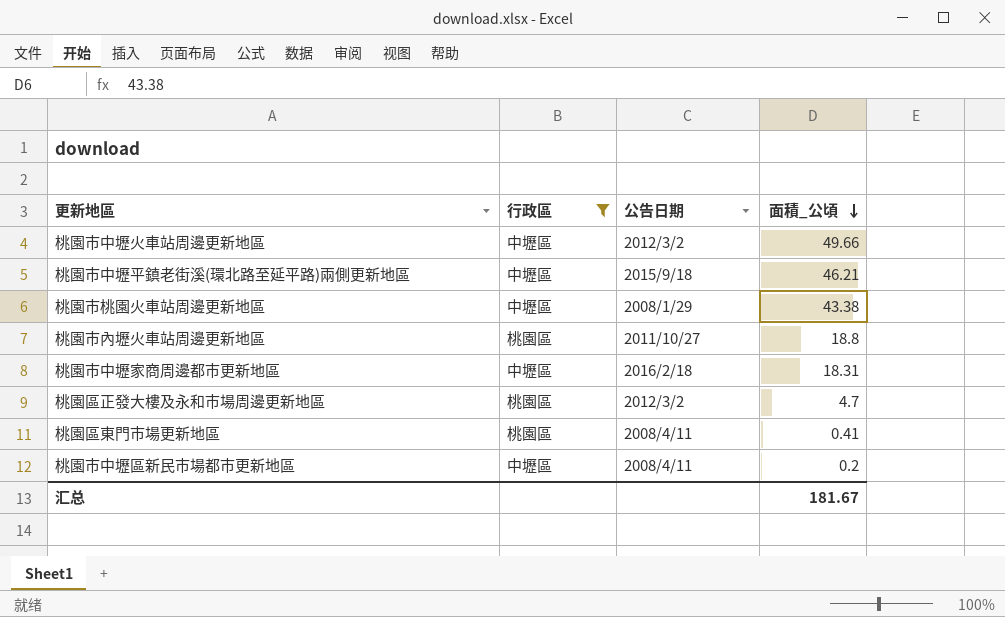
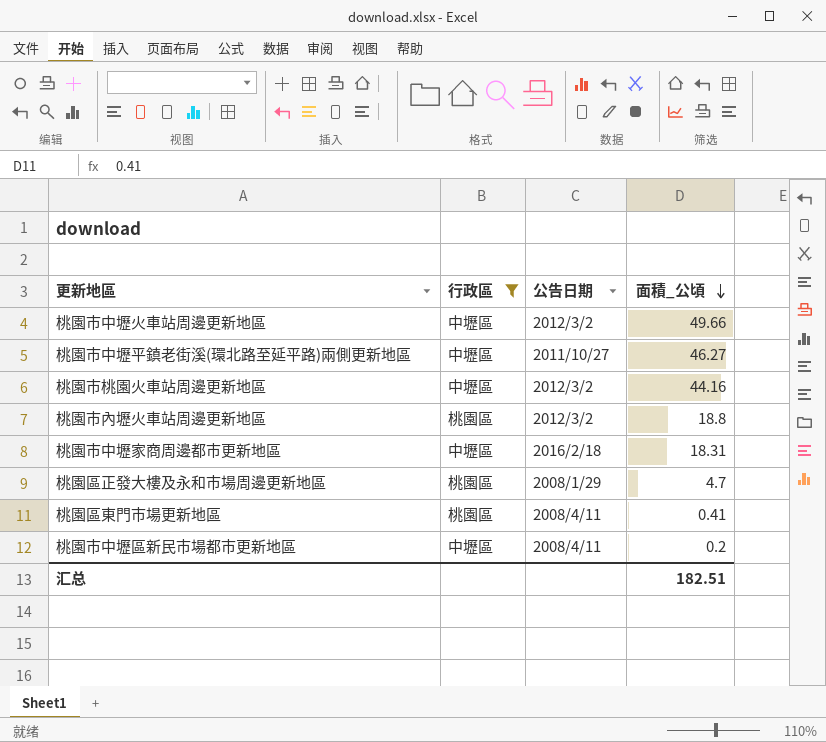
桃園市中壢平鎮老街溪(環北路至延平路)兩側更新地區 | 公告日期: 2015/9/18 -> 2011/10/27
桃園市中壢平鎮老街溪(環北路至延平路)兩側更新地區 | 面積_公頃: 46.21 -> 46.27
桃園市桃園火車站周邊更新地區 | 公告日期: 2008/1/29 -> 2012/3/2
桃園市桃園火車站周邊更新地區 | 面積_公頃: 43.38 -> 44.16
桃園市內壢火車站周邊更新地區 | 公告日期: 2011/10/27 -> 2012/3/2
桃園區正發大樓及永和市場周邊更新地區 | 公告日期: 2012/3/2 -> 2008/1/29
汇总 | 面積_公頃: 181.67 -> 182.51

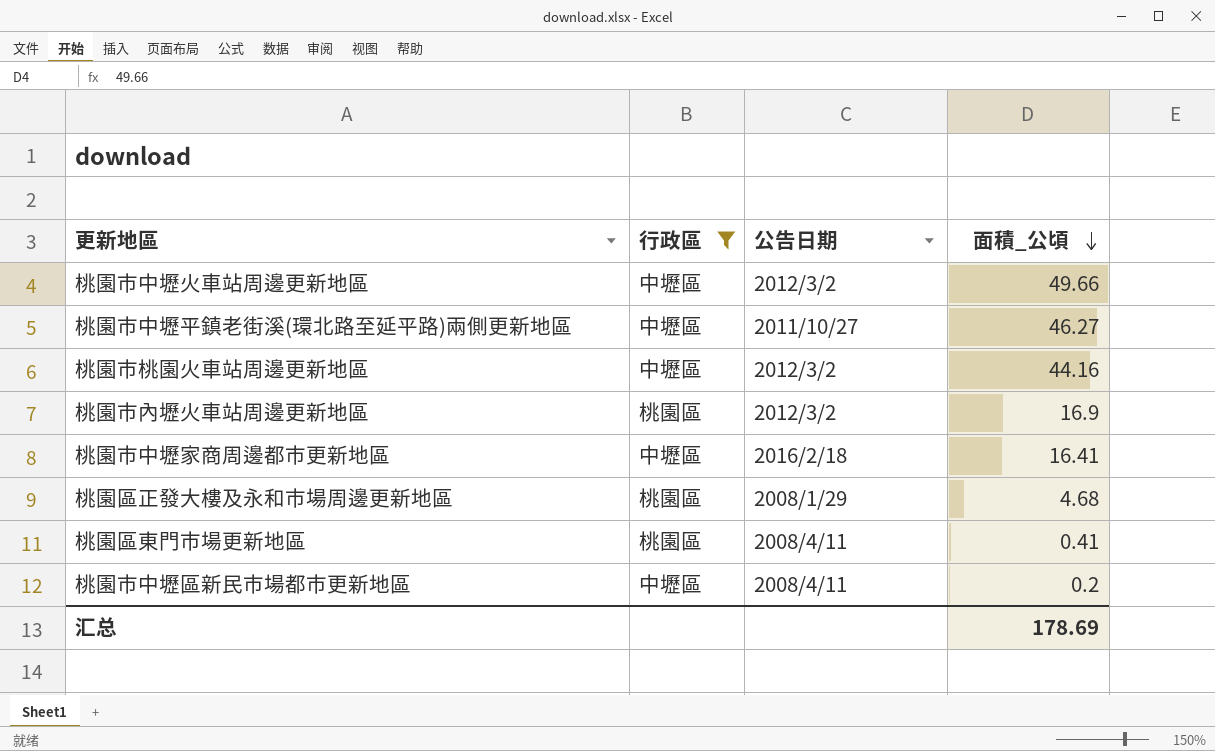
桃園市內壢火車站周邊更新地區 | 面積_公頃: 18.8 -> 16.9
桃園市中壢家商周邊都市更新地區 | 面積_公頃: 18.31 -> 16.41
桃園區正發大樓及永和市場周邊更新地區 | 面積_公頃: 4.7 -> 4.68
汇总 | 面積_公頃: 182.51 -> 178.69

